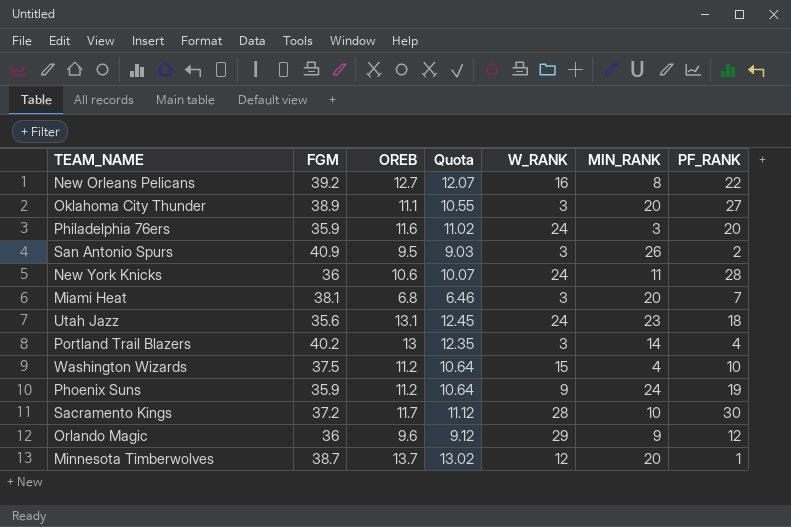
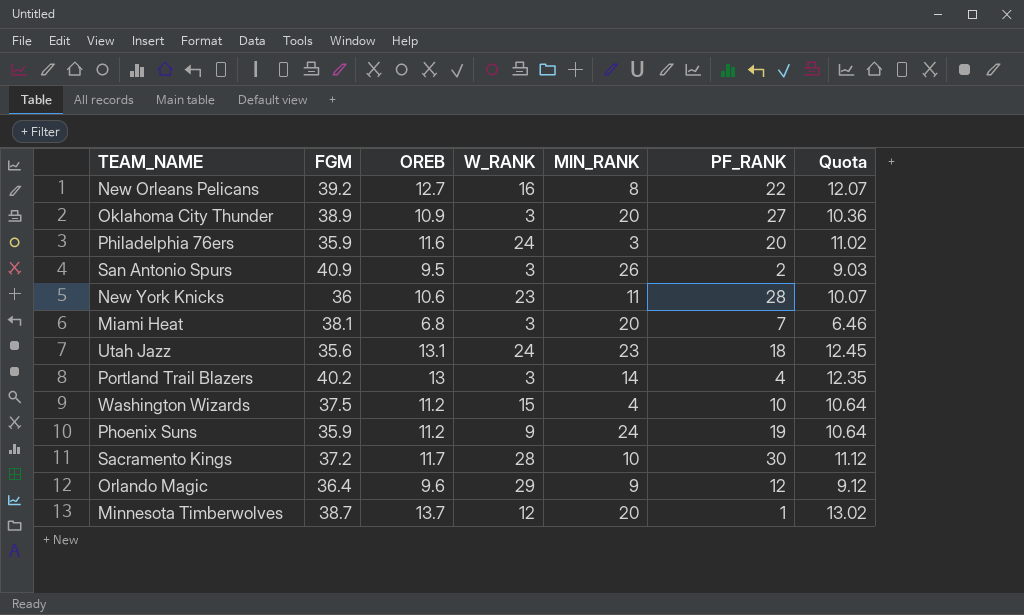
column Quota | position: 4 -> 7
Oklahoma City Thunder | OREB: 11.1 -> 10.9
Oklahoma City Thunder | Quota: 10.55 -> 10.36
New York Knicks | W_RANK: 24 -> 23
Orlando Magic | FGM: 36 -> 36.4

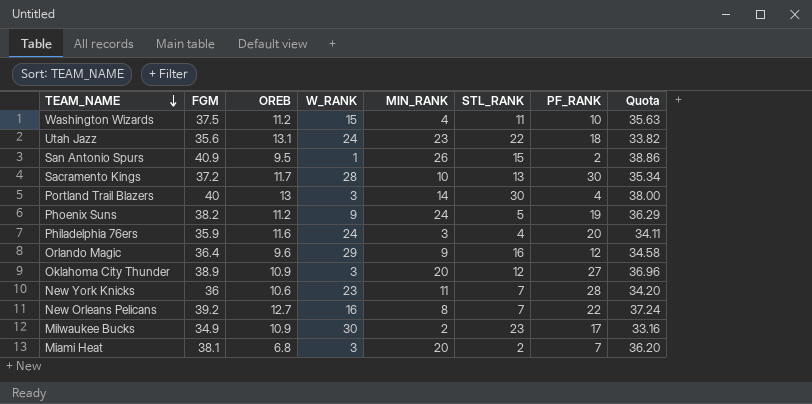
row order: none -> TEAM_NAME descending
column STL_RANK | position: none -> 6
column Quota | formula: [OREB] * 0.95 -> [FGM] * 0.95
row Minnesota Timberwolves: 38.7 | 13.7 | 12 | 20 | 1 | 13.02 -> none
San Antonio Spurs | W_RANK: 3 -> 1
Portland Trail Blazers | FGM: 40.2 -> 40
Phoenix Suns | FGM: 35.9 -> 38.2
row Milwaukee Bucks: none -> 34.9 | 10.9 | 30 | 2 | 23 | 17 | 33.16

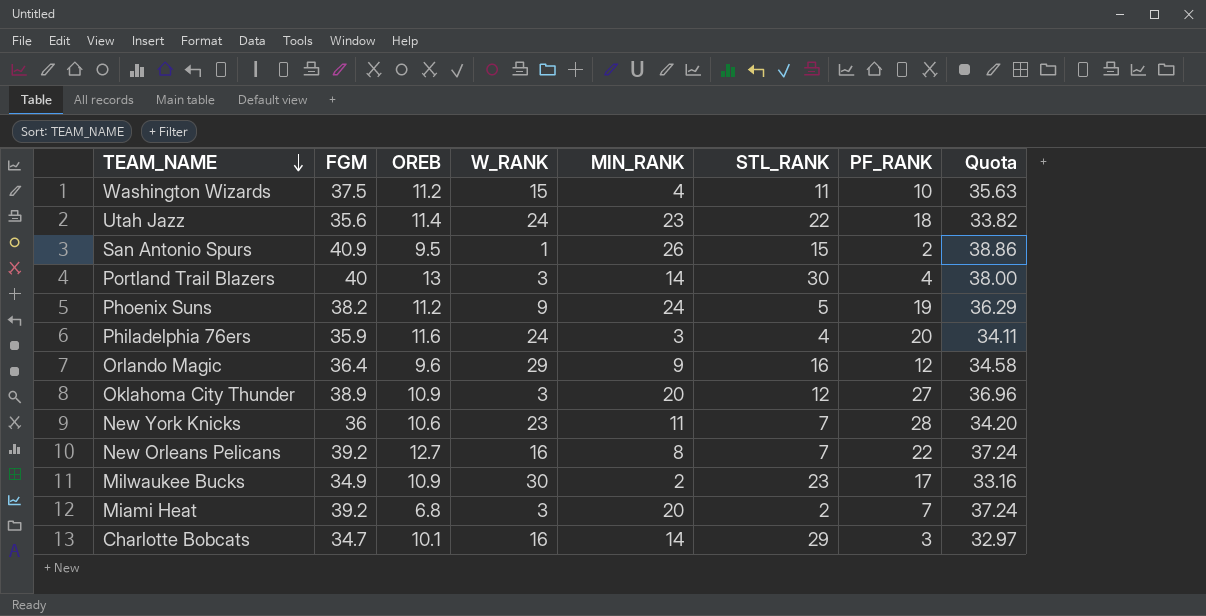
row Sacramento Kings: 37.2 | 11.7 | 28 | 10 | 13 | 30 | 35.34 -> none
Utah Jazz | OREB: 13.1 -> 11.4
Miami Heat | FGM: 38.1 -> 39.2
Miami Heat | Quota: 36.20 -> 37.24
row Charlotte Bobcats: none -> 34.7 | 10.1 | 16 | 14 | 29 | 3 | 32.97

